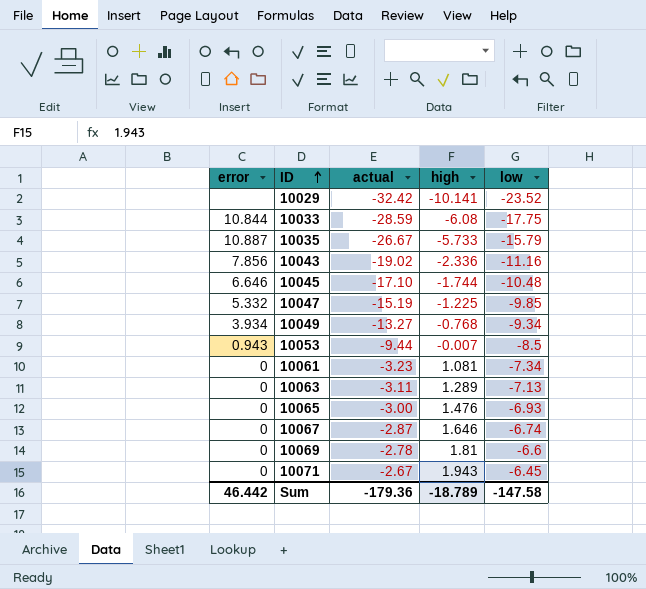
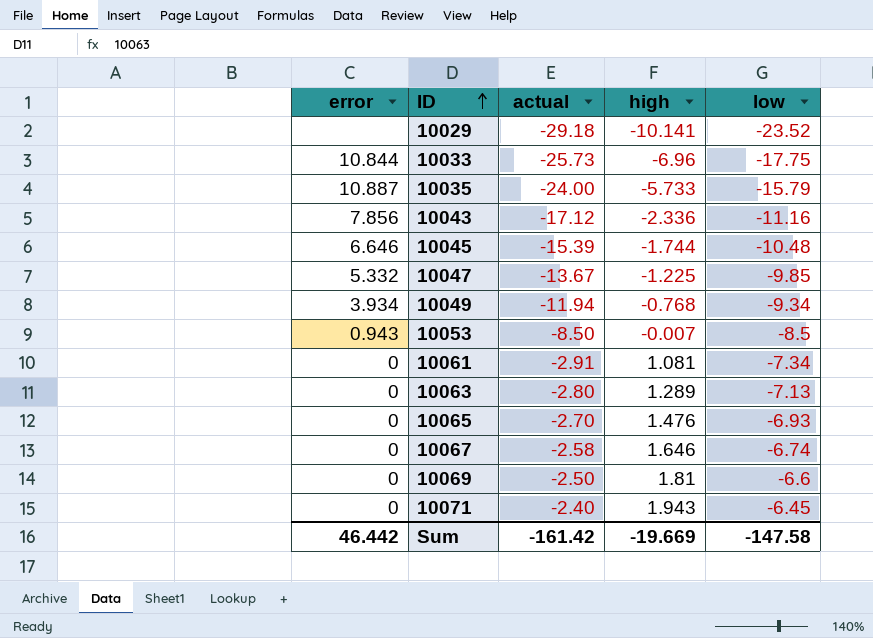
10029 | actual: -32.42 -> -29.18
10033 | actual: -28.59 -> -25.73
10033 | high: -6.08 -> -6.96
10035 | actual: -26.67 -> -24.00
10043 | actual: -19.02 -> -17.12
10045 | actual: -17.10 -> -15.39
10047 | actual: -15.19 -> -13.67
10049 | actual: -13.27 -> -11.94
10053 | actual: -9.44 -> -8.50
10061 | actual: -3.23 -> -2.91
10063 | actual: -3.11 -> -2.80
10065 | actual: -3.00 -> -2.70
10067 | actual: -2.87 -> -2.58
10069 | actual: -2.78 -> -2.50
10071 | actual: -2.67 -> -2.40
Sum | actual: -179.36 -> -161.42
Sum | high: -18.789 -> -19.669

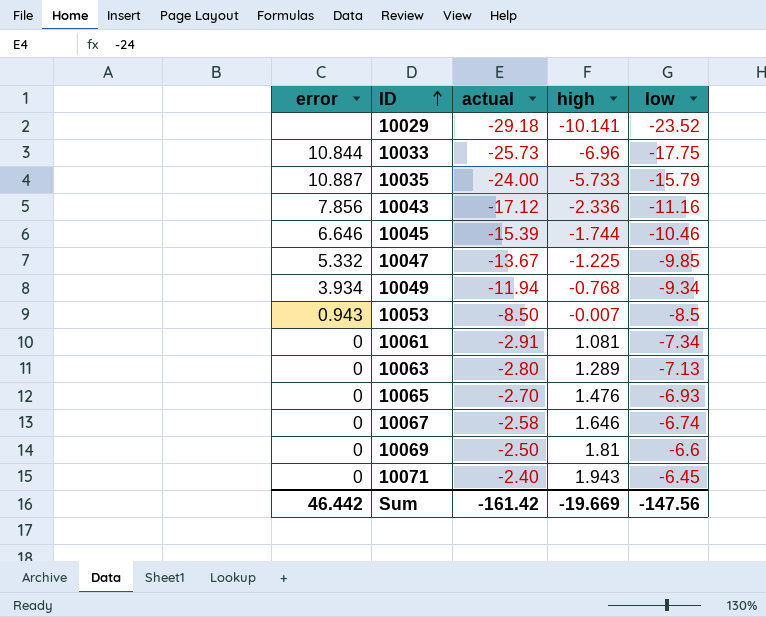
10045 | low: -10.48 -> -10.46
Sum | low: -147.58 -> -147.56

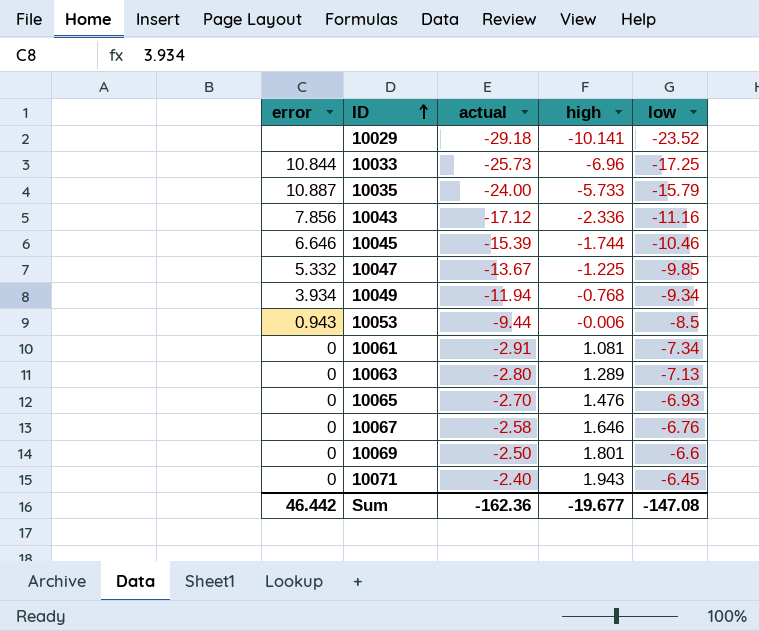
10033 | low: -17.75 -> -17.25
10053 | actual: -8.50 -> -9.44
10053 | high: -0.007 -> -0.006
10067 | low: -6.74 -> -6.76
10069 | high: 1.81 -> 1.801
Sum | actual: -161.42 -> -162.36
Sum | high: -19.669 -> -19.677
Sum | low: -147.56 -> -147.08

